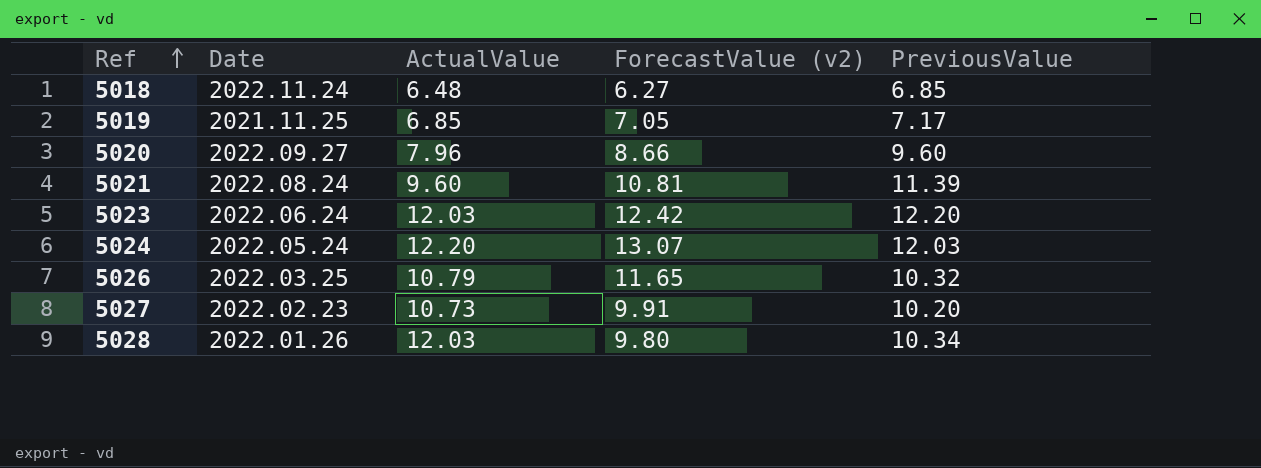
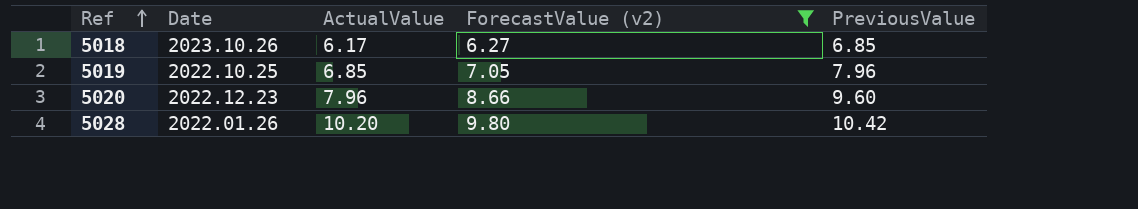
filter: none -> ForecastValue (v2) <= 9.80
5018 | Date: 2022.11.24 -> 2023.10.26
5018 | ActualValue: 6.48 -> 6.17
5019 | Date: 2021.11.25 -> 2022.10.25
5019 | PreviousValue: 7.17 -> 7.96
5020 | Date: 2022.09.27 -> 2022.12.23
5028 | ActualValue: 12.03 -> 10.20
5028 | PreviousValue: 10.34 -> 10.42

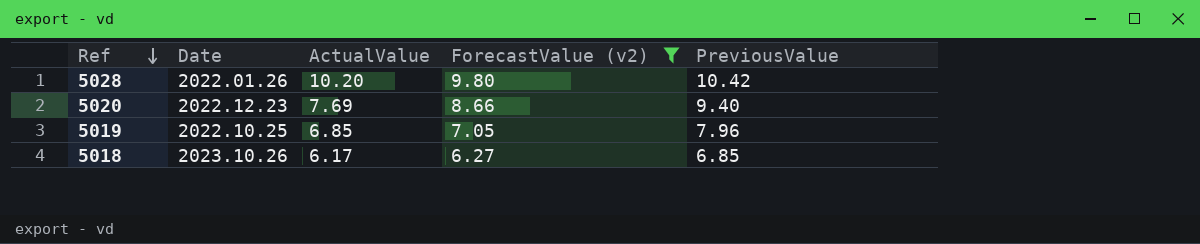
row order: Ref ascending -> Ref descending
5020 | ActualValue: 7.96 -> 7.69
5020 | PreviousValue: 9.60 -> 9.40

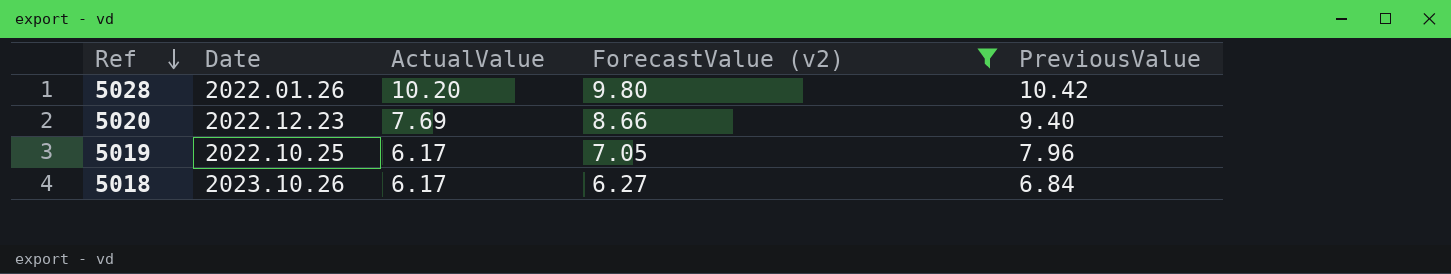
5019 | ActualValue: 6.85 -> 6.17
5018 | PreviousValue: 6.85 -> 6.84

